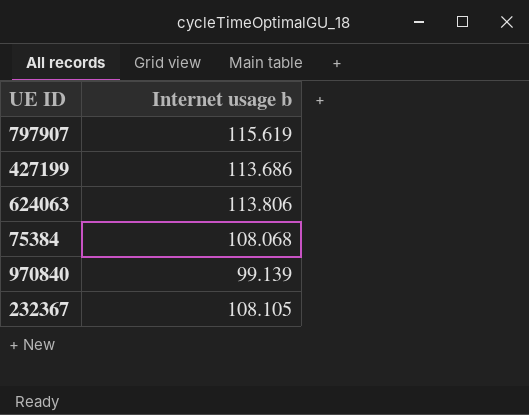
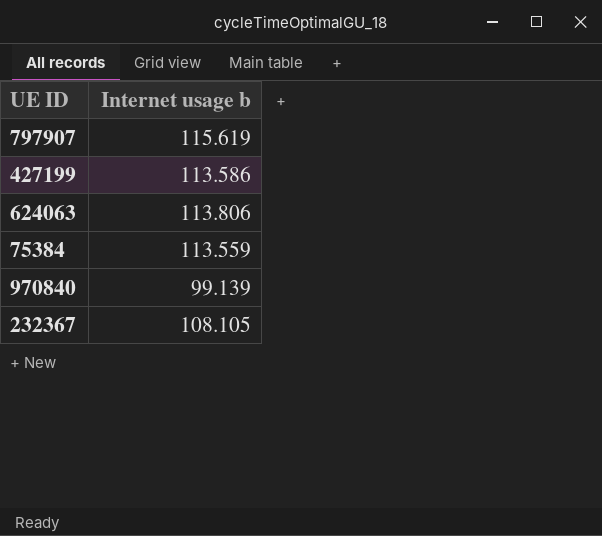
427199 | Internet usage b: 113.686 -> 113.586
75384 | Internet usage b: 108.068 -> 113.559

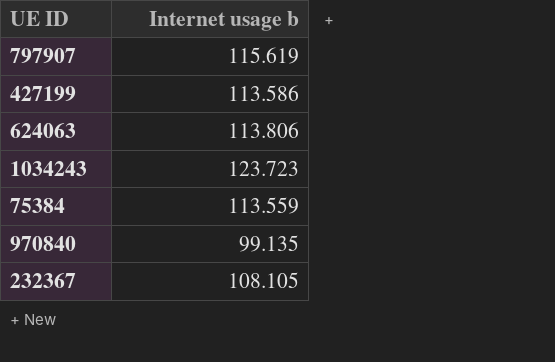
row 1034243: none -> 123.723
970840 | Internet usage b: 99.139 -> 99.135

